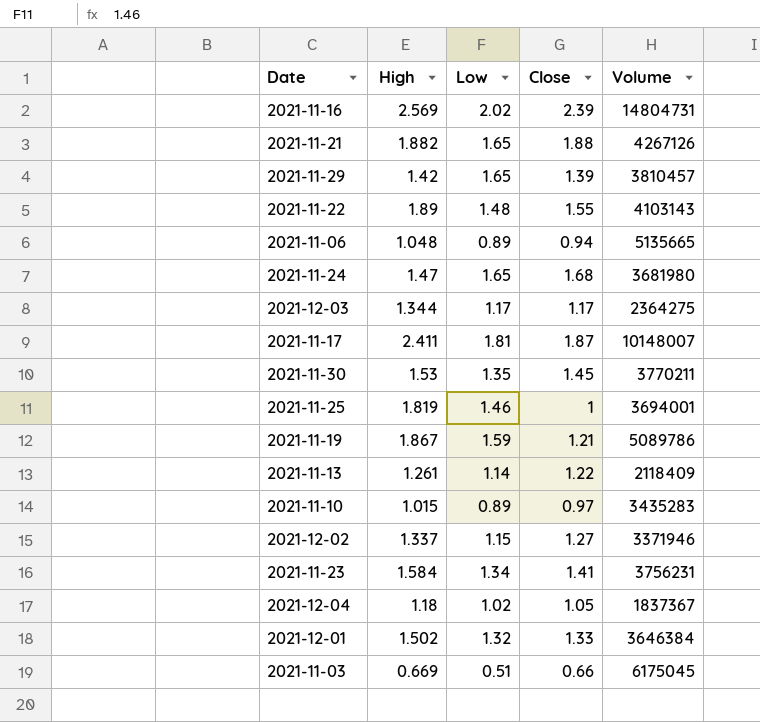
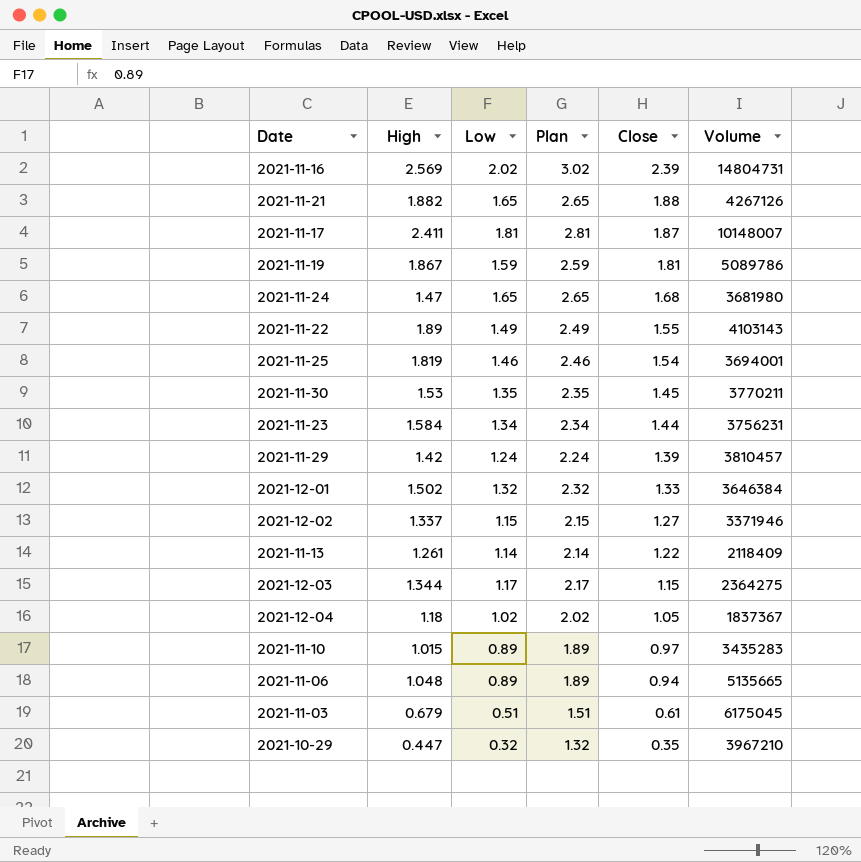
row order: none -> Close descending
column Plan | formula: none -> [Low] + 1
2021-11-19 | Close: 1.21 -> 1.81
2021-11-22 | Low: 1.48 -> 1.49
2021-11-25 | Close: 1 -> 1.54
2021-11-23 | Close: 1.41 -> 1.44
2021-11-29 | Low: 1.65 -> 1.24
2021-12-03 | Close: 1.17 -> 1.15
2021-11-03 | High: 0.669 -> 0.679
2021-11-03 | Close: 0.66 -> 0.61
row 2021-10-29: none -> 0.447 | 0.32 | 1.32 | 0.35 | 3967210

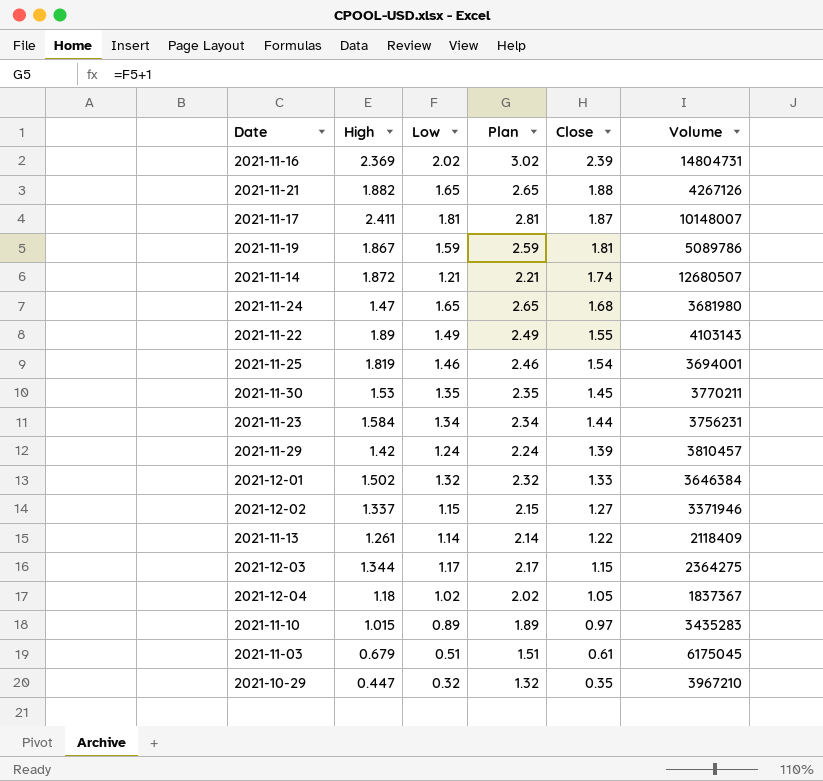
row 2021-11-06: 1.048 | 0.89 | 1.89 | 0.94 | 5135665 -> none
2021-11-16 | High: 2.569 -> 2.369
row 2021-11-14: none -> 1.872 | 1.21 | 2.21 | 1.74 | 12680507

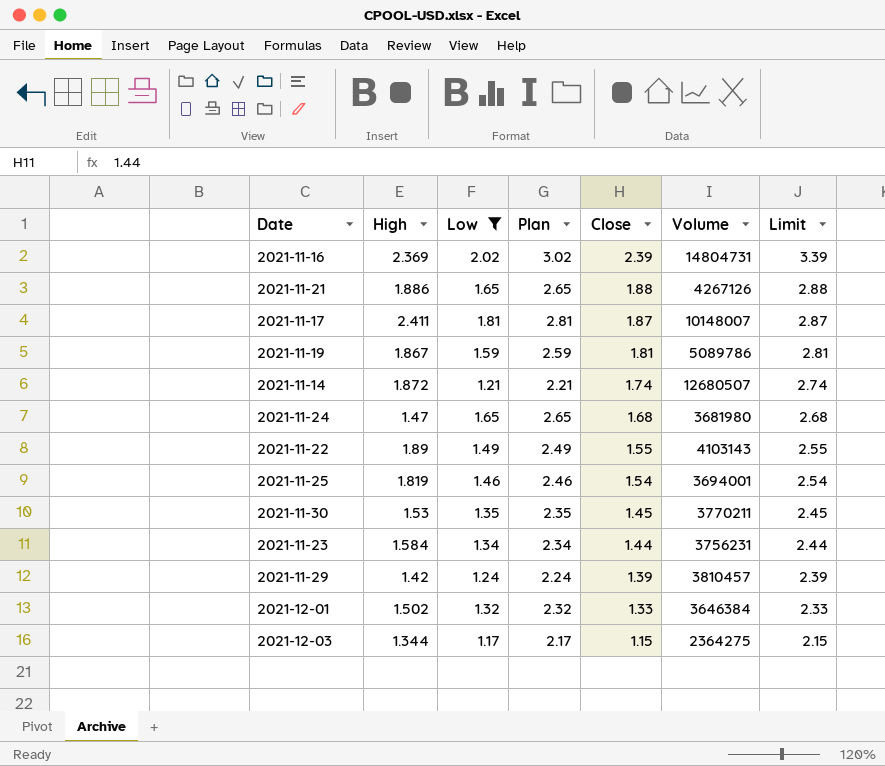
filter: none -> Low >= 1.17
column Limit | formula: none -> [Close] + 1
2021-11-21 | High: 1.882 -> 1.886

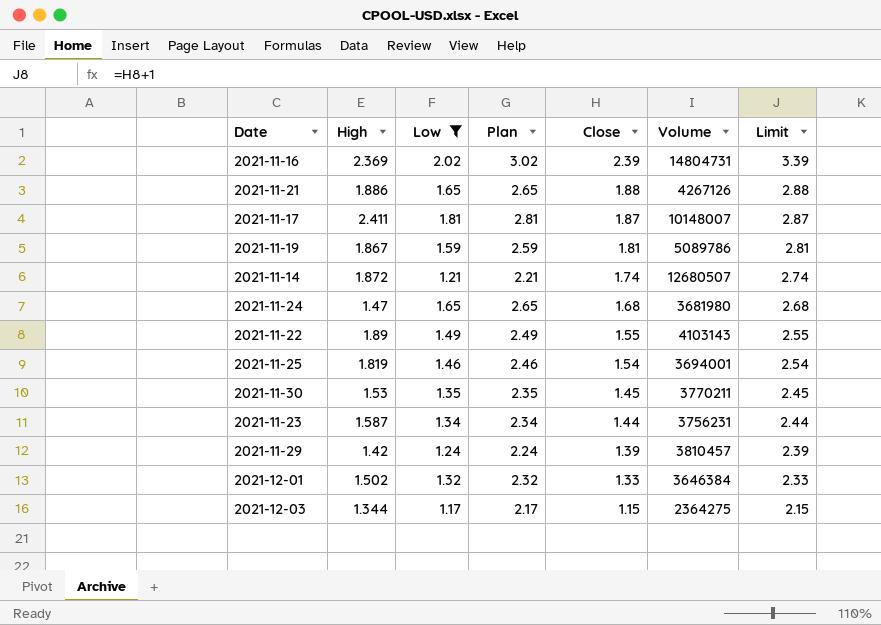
2021-11-23 | High: 1.584 -> 1.587

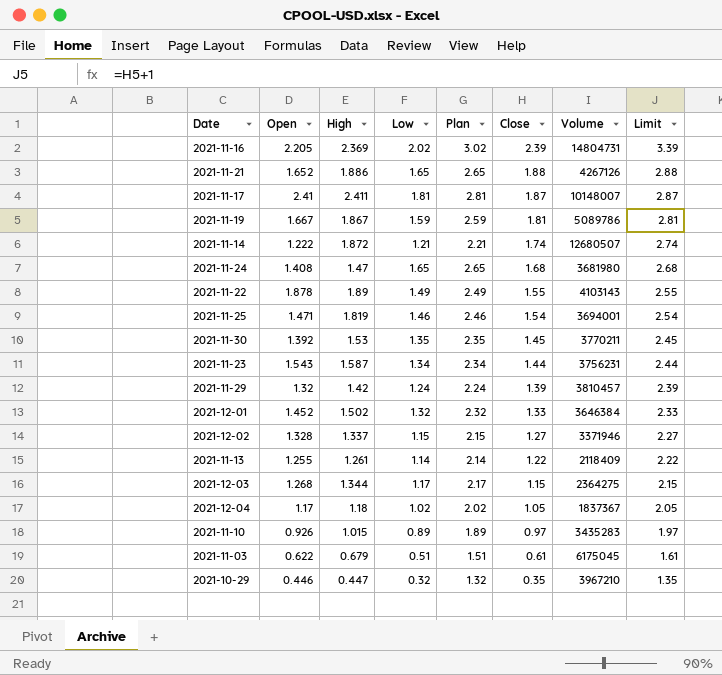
filter: Low >= 1.17 -> none
column Open | position: none -> 2

